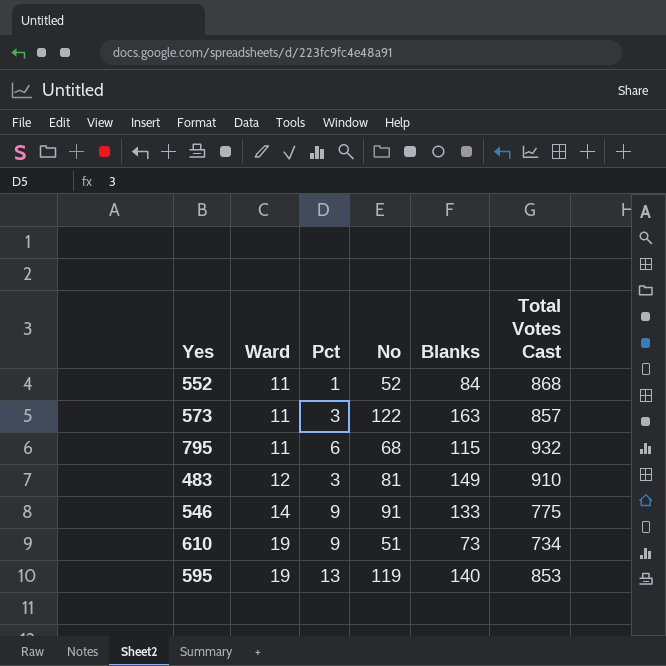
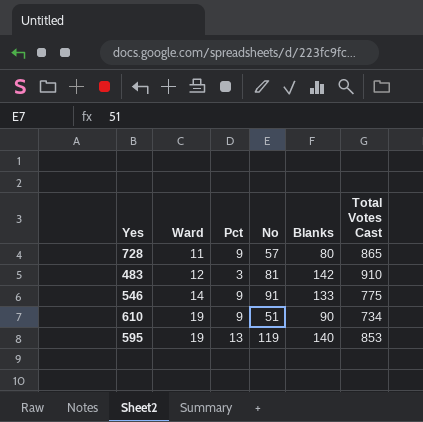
row 552: 11 | 1 | 52 | 84 | 868 -> none
row 573: 11 | 3 | 122 | 163 | 857 -> none
row 795: 11 | 6 | 68 | 115 | 932 -> none
row 728: none -> 11 | 9 | 57 | 80 | 865
483 | Blanks: 149 -> 142
610 | Blanks: 73 -> 90

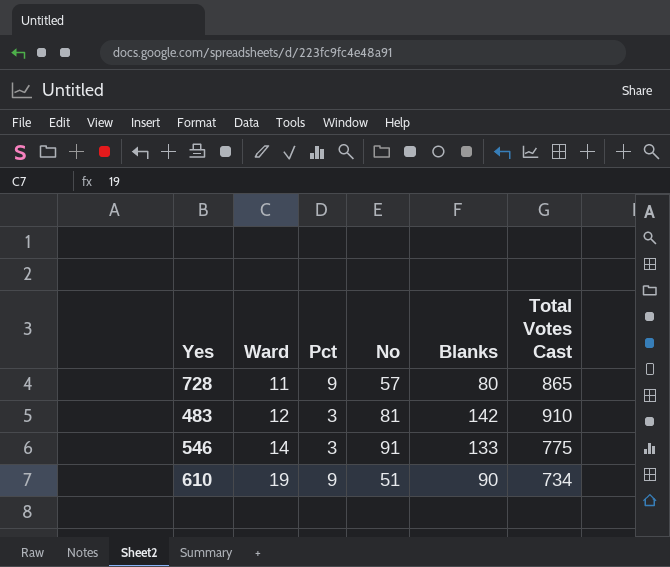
row 595: 19 | 13 | 119 | 140 | 853 -> none
546 | Pct: 9 -> 3

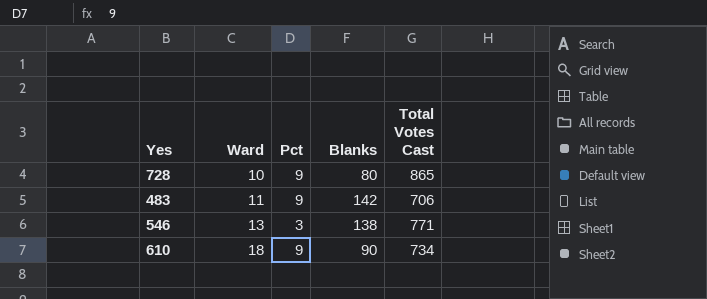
column No | position: 4 -> none
728 | Ward: 11 -> 10
483 | Ward: 12 -> 11
483 | Pct: 3 -> 9
483 | Total Votes Cast: 910 -> 706
546 | Ward: 14 -> 13
546 | Blanks: 133 -> 138
546 | Total Votes Cast: 775 -> 771
610 | Ward: 19 -> 18

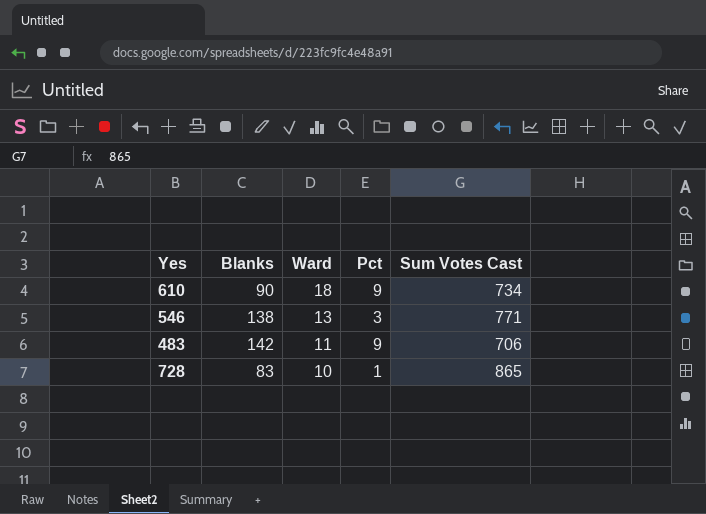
row order: Ward ascending -> Ward descending
column Blanks | position: 4 -> 2
column name: Total Votes Cast -> Sum Votes Cast
728 | Blanks: 80 -> 83
728 | Pct: 9 -> 1

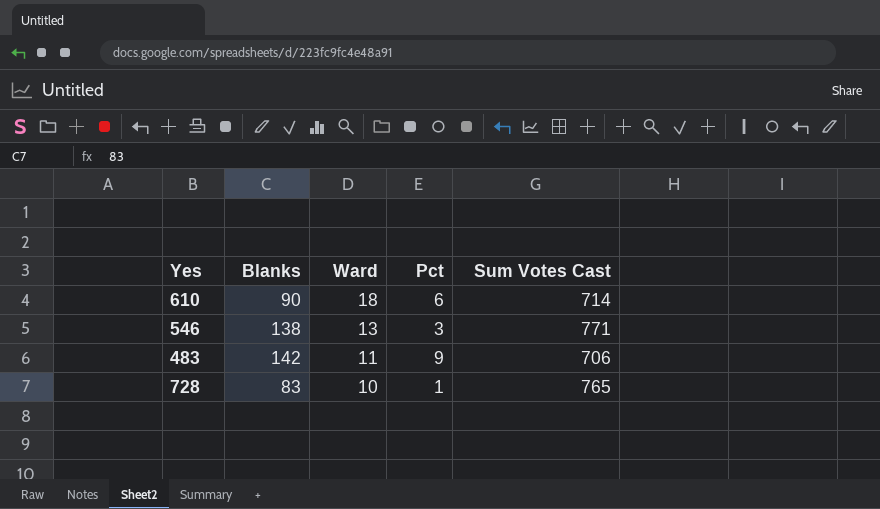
610 | Pct: 9 -> 6
610 | Sum Votes Cast: 734 -> 714
728 | Sum Votes Cast: 865 -> 765

